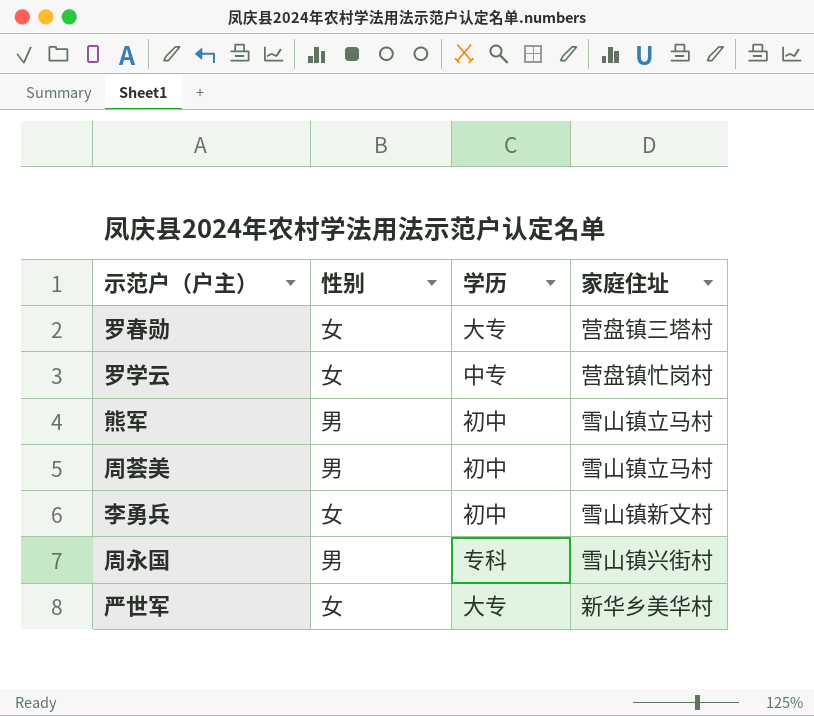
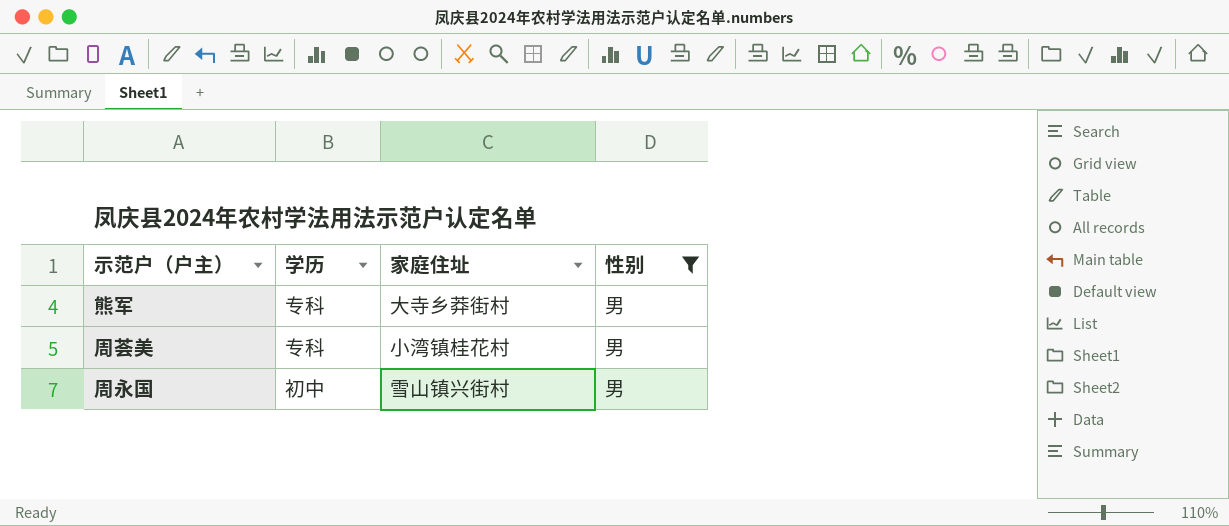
filter: none -> 性别 = 男
column 性别 | position: 2 -> 4
熊军 | 学历: 初中 -> 专科
熊军 | 家庭住址: 雪山镇立马村 -> 大寺乡莽街村
周荟美 | 学历: 初中 -> 专科
周荟美 | 家庭住址: 雪山镇立马村 -> 小湾镇桂花村
周永国 | 学历: 专科 -> 初中

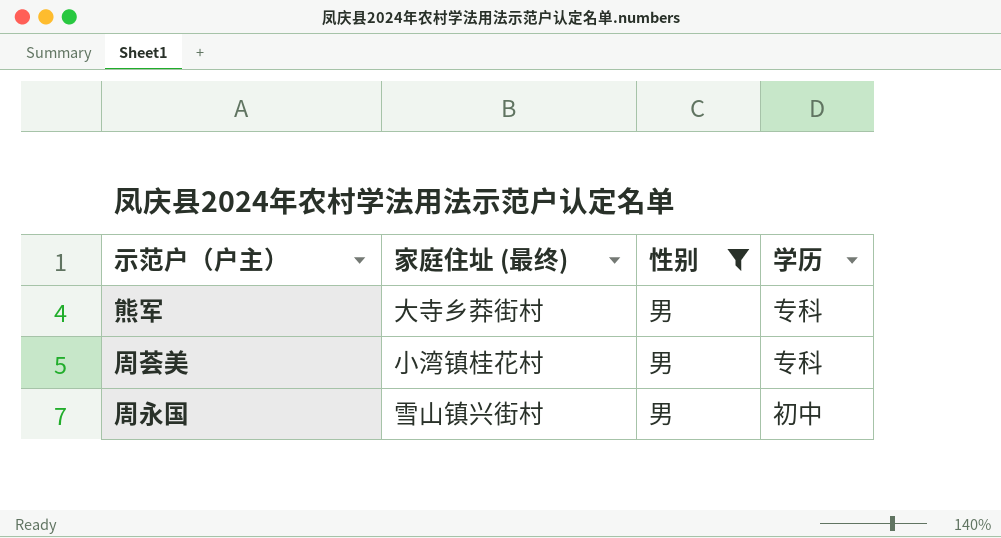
column name: 家庭住址 -> 家庭住址 (最终)
column 学历 | position: 2 -> 4

